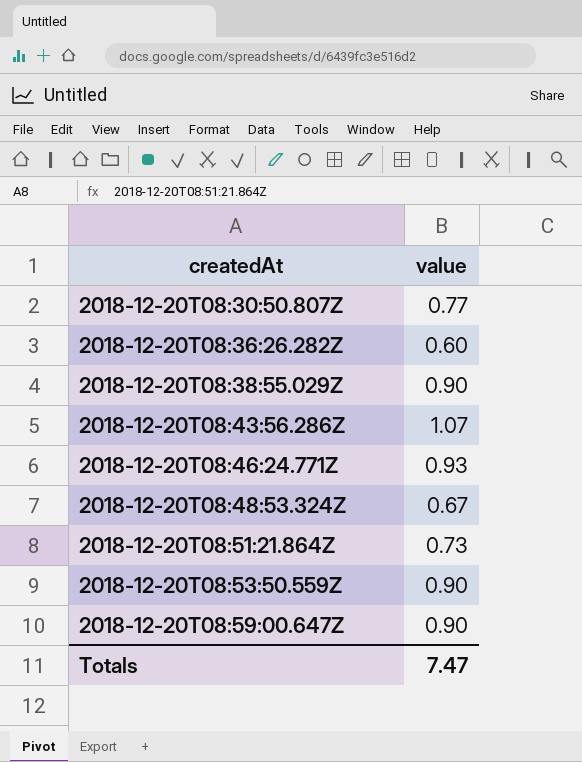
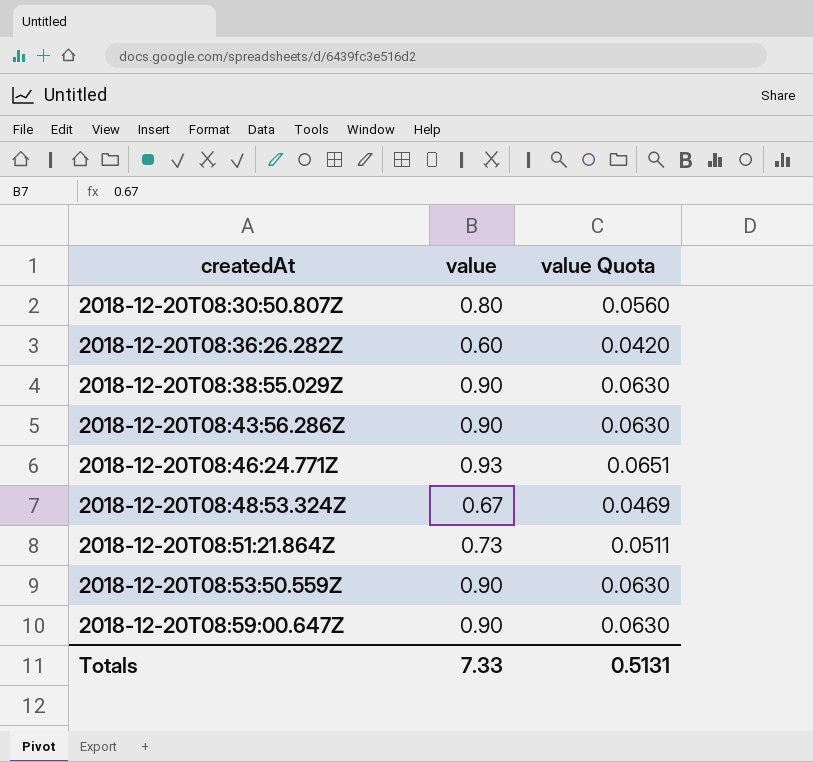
column value Quota | formula: none -> [value] * 0.07
2018-12-20T08:30:50.807Z | value: 0.77 -> 0.80
2018-12-20T08:43:56.286Z | value: 1.07 -> 0.90
Totals | value: 7.47 -> 7.33

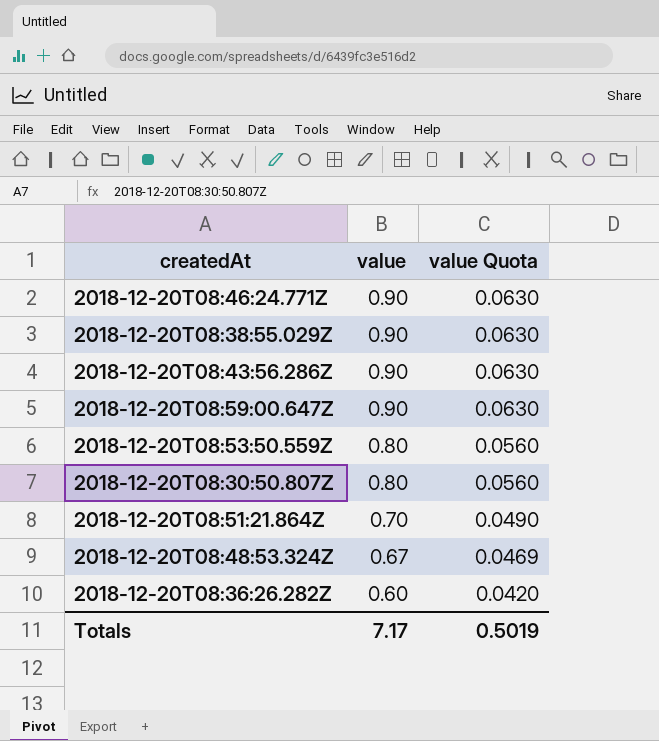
row order: createdAt ascending -> value descending
2018-12-20T08:46:24.771Z | value: 0.93 -> 0.90
2018-12-20T08:46:24.771Z | value Quota: 0.0651 -> 0.0630
2018-12-20T08:53:50.559Z | value: 0.90 -> 0.80
2018-12-20T08:53:50.559Z | value Quota: 0.0630 -> 0.0560
2018-12-20T08:51:21.864Z | value: 0.73 -> 0.70
2018-12-20T08:51:21.864Z | value Quota: 0.0511 -> 0.0490
Totals | value: 7.33 -> 7.17
Totals | value Quota: 0.5131 -> 0.5019

